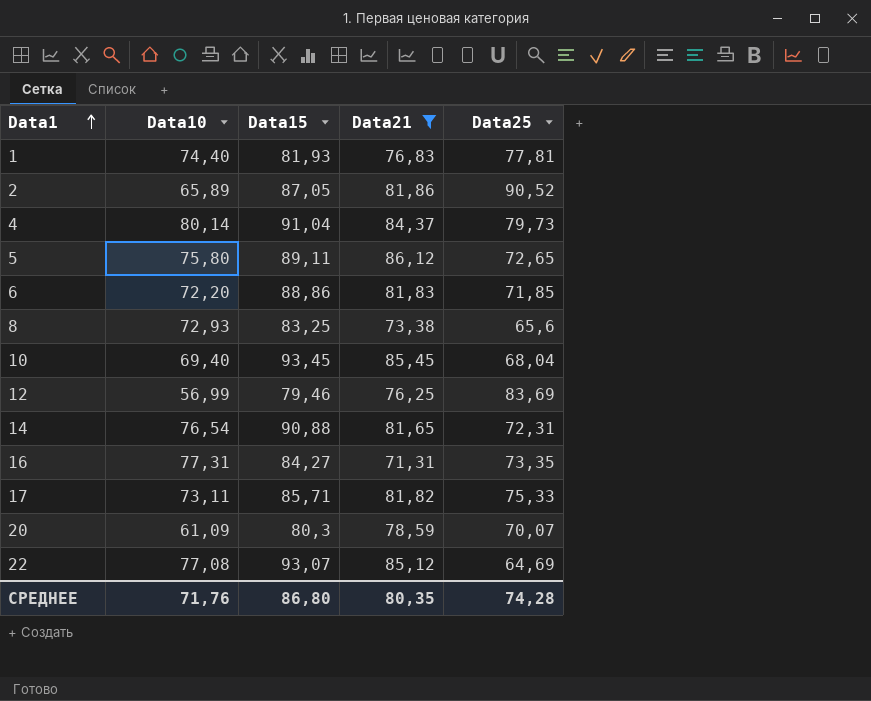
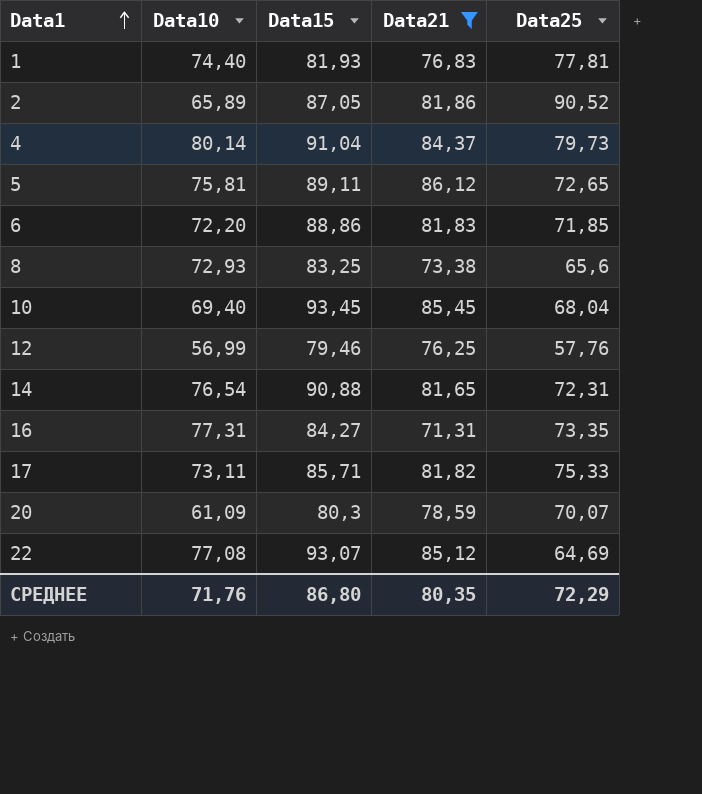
5 | Data10: 75,80 -> 75,81
12 | Data25: 83,69 -> 57,76
СРЕДНЕЕ | Data25: 74,28 -> 72,29

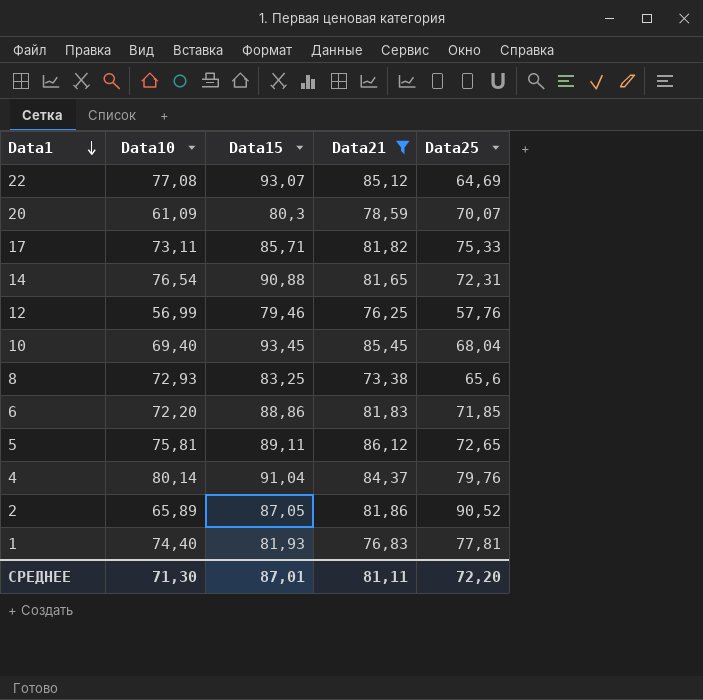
row order: Data1 ascending -> Data1 descending
row 16: 77,31 | 84,27 | 71,31 | 73,35 -> none
4 | Data25: 79,73 -> 79,76
СРЕДНЕЕ | Data10: 71,76 -> 71,30
СРЕДНЕЕ | Data15: 86,80 -> 87,01
СРЕДНЕЕ | Data21: 80,35 -> 81,11
СРЕДНЕЕ | Data25: 72,29 -> 72,20

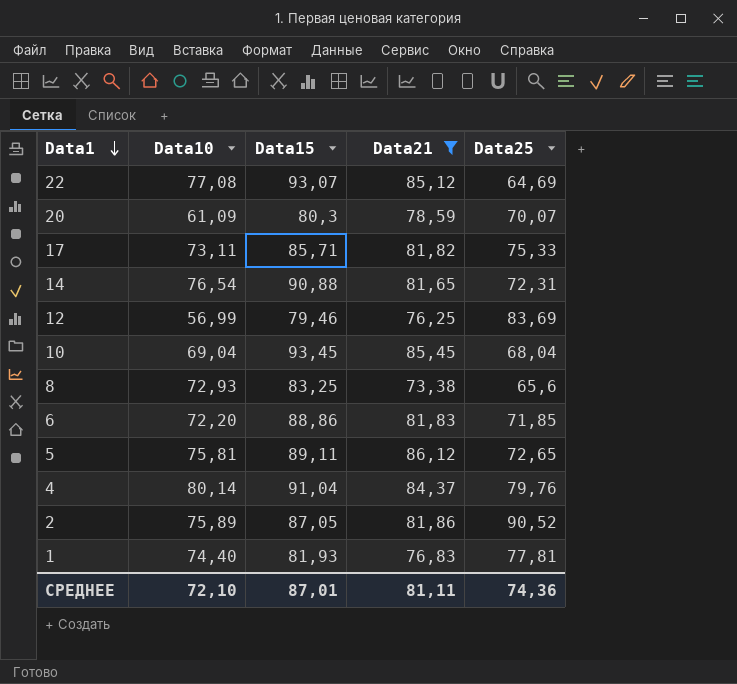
12 | Data25: 57,76 -> 83,69
10 | Data10: 69,40 -> 69,04
2 | Data10: 65,89 -> 75,89
СРЕДНЕЕ | Data10: 71,30 -> 72,10
СРЕДНЕЕ | Data25: 72,20 -> 74,36

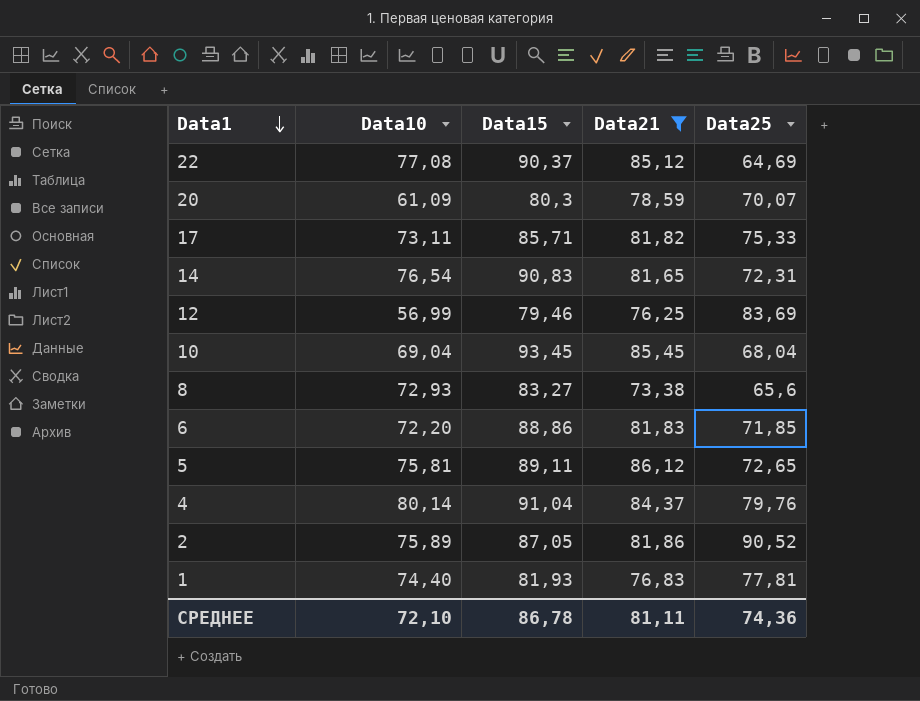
22 | Data15: 93,07 -> 90,37
14 | Data15: 90,88 -> 90,83
8 | Data15: 83,25 -> 83,27
СРЕДНЕЕ | Data15: 87,01 -> 86,78

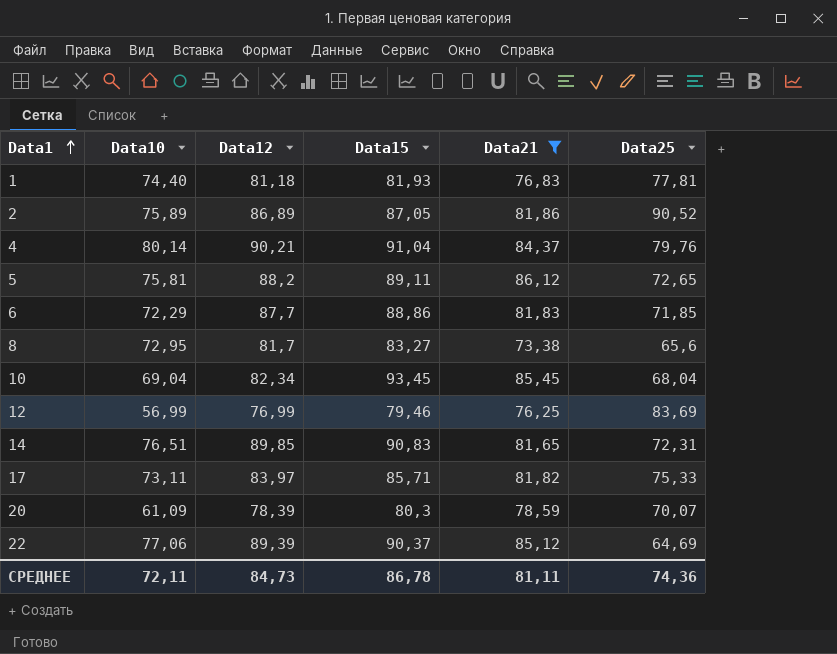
row order: Data1 descending -> Data1 ascending
column Data12 | position: none -> 3
6 | Data10: 72,20 -> 72,29
8 | Data10: 72,93 -> 72,95
14 | Data10: 76,54 -> 76,51
22 | Data10: 77,08 -> 77,06
СРЕДНЕЕ | Data10: 72,10 -> 72,11

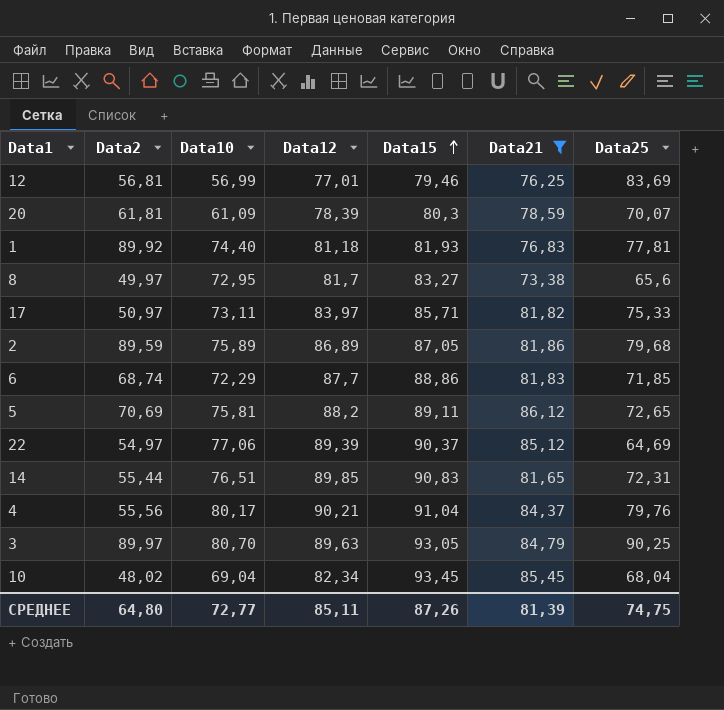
row order: Data1 ascending -> Data15 ascending
column Data2 | position: none -> 2
12 | Data12: 76,99 -> 77,01
2 | Data25: 90,52 -> 79,68
4 | Data10: 80,14 -> 80,17
row 3: none -> 89,97 | 80,70 | 89,63 | 93,05 | 84,79 | 90,25
СРЕДНЕЕ | Data10: 72,11 -> 72,77
СРЕДНЕЕ | Data12: 84,73 -> 85,11
СРЕДНЕЕ | Data15: 86,78 -> 87,26
СРЕДНЕЕ | Data21: 81,11 -> 81,39
СРЕДНЕЕ | Data25: 74,36 -> 74,75

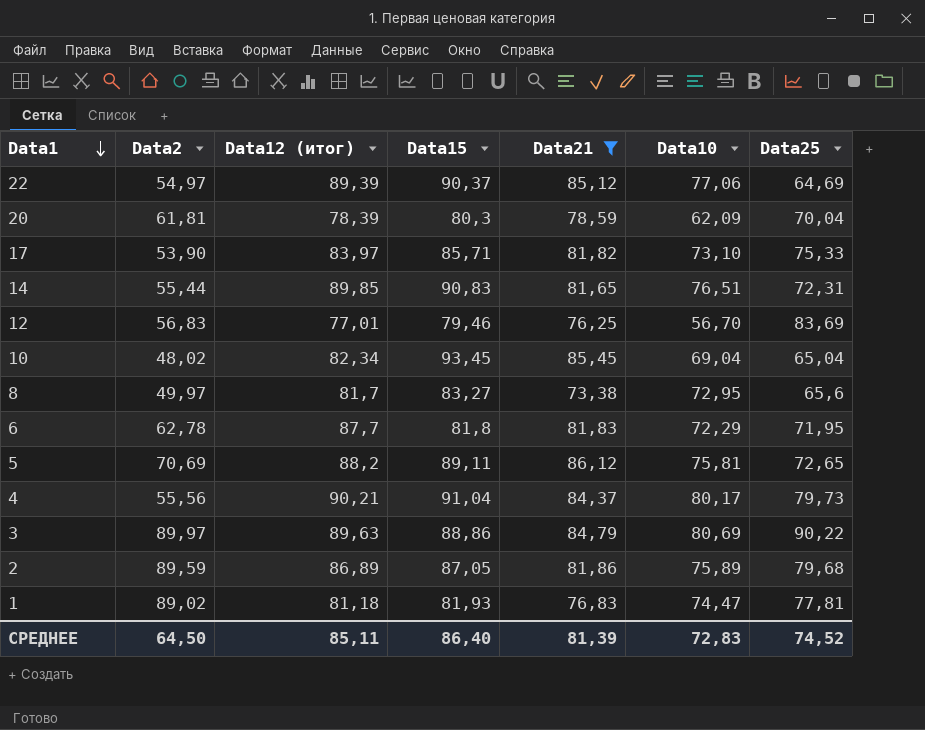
row order: Data15 ascending -> Data1 descending
column name: Data12 -> Data12 (итог)
column Data10 | position: 3 -> 6
20 | Data10: 61,09 -> 62,09
20 | Data25: 70,07 -> 70,04
17 | Data2: 50,97 -> 53,90
17 | Data10: 73,11 -> 73,10
12 | Data2: 56,81 -> 56,83
12 | Data10: 56,99 -> 56,70
10 | Data25: 68,04 -> 65,04
6 | Data2: 68,74 -> 62,78
6 | Data15: 88,86 -> 81,8
6 | Data25: 71,85 -> 71,95
4 | Data25: 79,76 -> 79,73
3 | Data15: 93,05 -> 88,86
3 | Data10: 80,70 -> 80,69
3 | Data25: 90,25 -> 90,22
1 | Data2: 89,92 -> 89,02
1 | Data10: 74,40 -> 74,47
СРЕДНЕЕ | Data2: 64,80 -> 64,50
СРЕДНЕЕ | Data15: 87,26 -> 86,40
СРЕДНЕЕ | Data10: 72,77 -> 72,83
СРЕДНЕЕ | Data25: 74,75 -> 74,52

